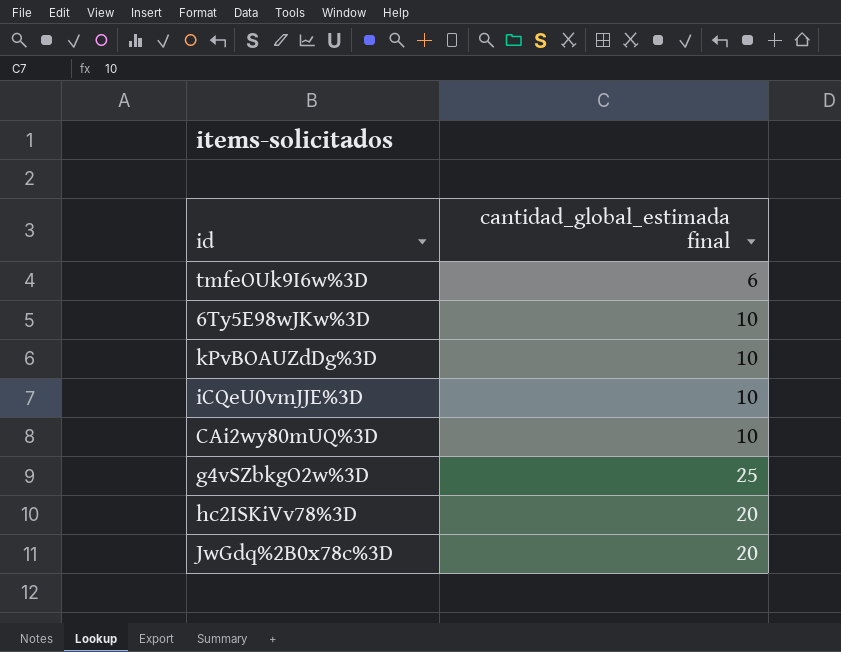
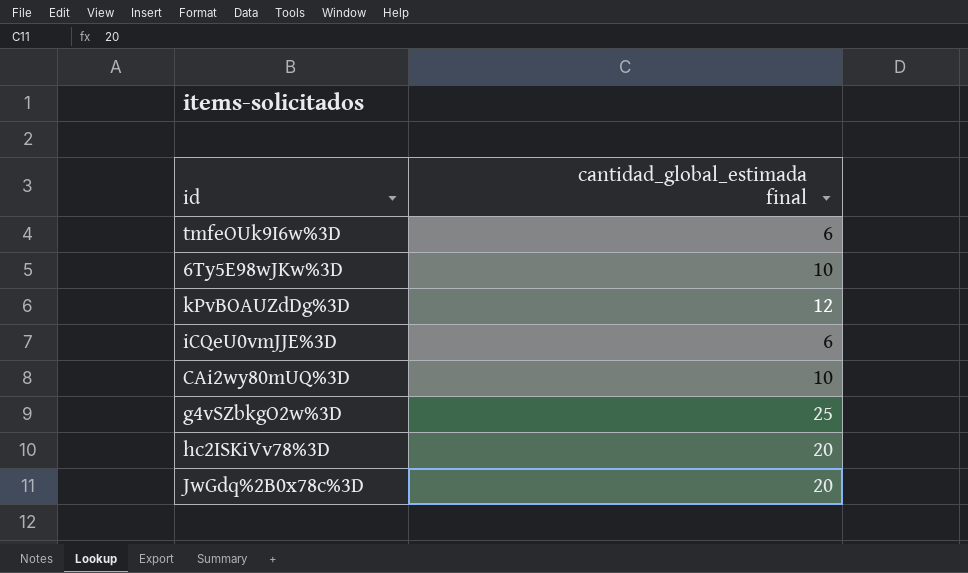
kPvBOAUZdDg%3D | cantidad_global_estimada final: 10 -> 12
iCQeU0vmJJE%3D | cantidad_global_estimada final: 10 -> 6

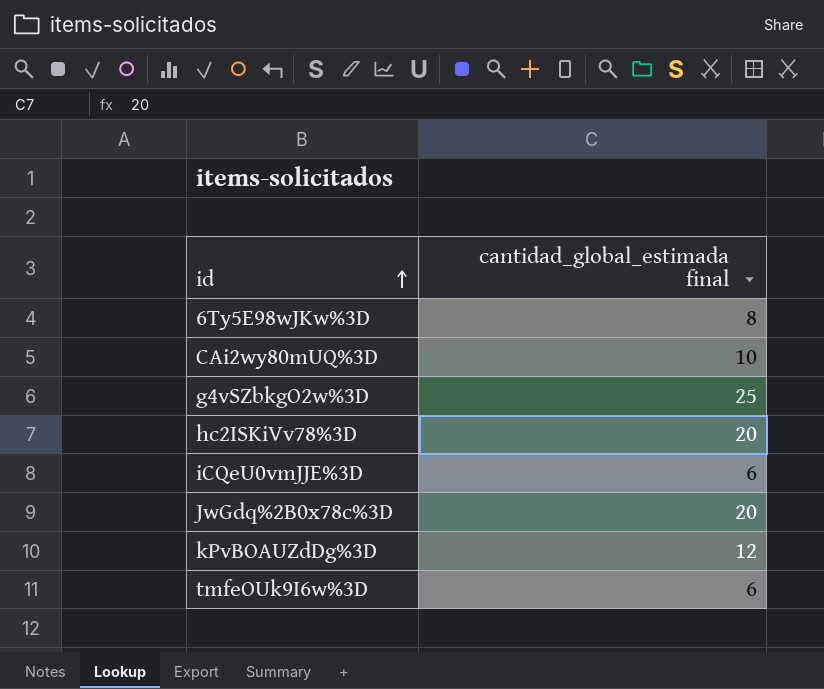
row order: none -> id ascending
6Ty5E98wJKw%3D | cantidad_global_estimada final: 10 -> 8

